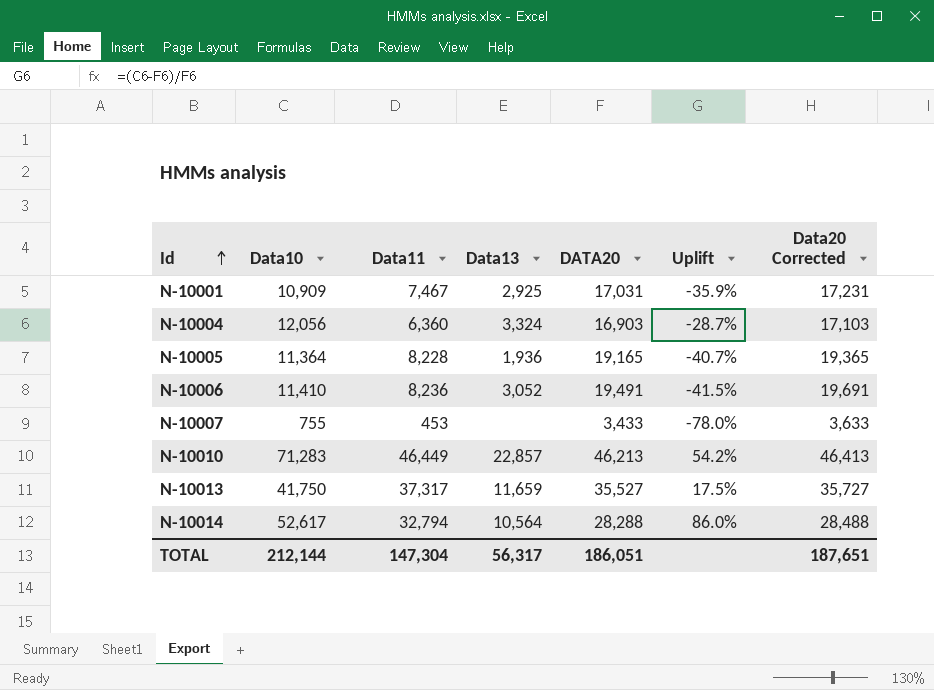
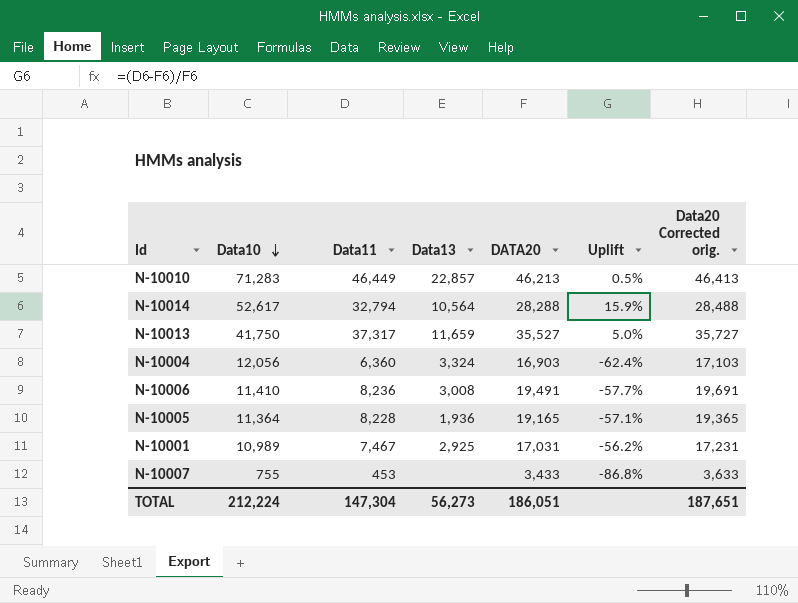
row order: Id ascending -> Data10 descending
column Uplift | formula: ([Data10] - [DATA20]) / [DATA20] -> ([Data11] - [DATA20]) / [DATA20]
column name: Data20 Corrected -> Data20 Corrected orig.
N-10006 | Data13: 3,052 -> 3,008
N-10001 | Data10: 10,909 -> 10,989
TOTAL | Data10: 212,144 -> 212,224
TOTAL | Data13: 56,317 -> 56,273

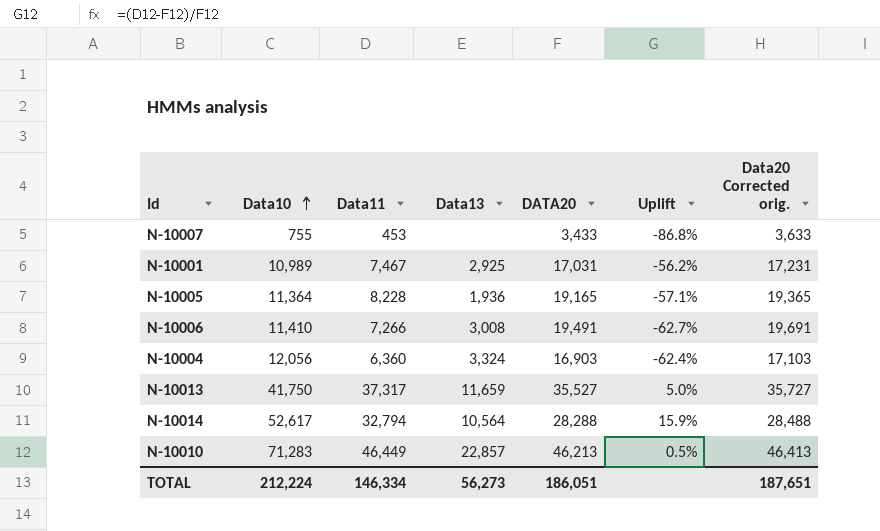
row order: Data10 descending -> Data10 ascending
N-10006 | Data11: 8,236 -> 7,266
N-10006 | Uplift: -57.7% -> -62.7%
TOTAL | Data11: 147,304 -> 146,334

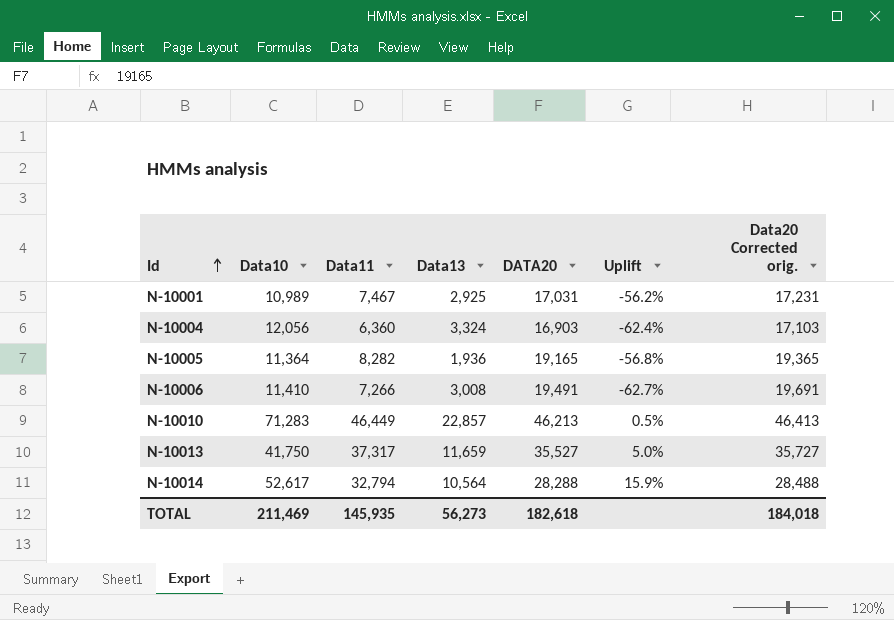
row order: Data10 ascending -> Id ascending
row N-10007: 755 | 453 | none | 3,433 | -86.8% | 3,633 -> none
N-10005 | Data11: 8,228 -> 8,282
N-10005 | Uplift: -57.1% -> -56.8%
TOTAL | Data10: 212,224 -> 211,469
TOTAL | Data11: 146,334 -> 145,935
TOTAL | DATA20: 186,051 -> 182,618
TOTAL | Data20 Corrected orig.: 187,651 -> 184,018

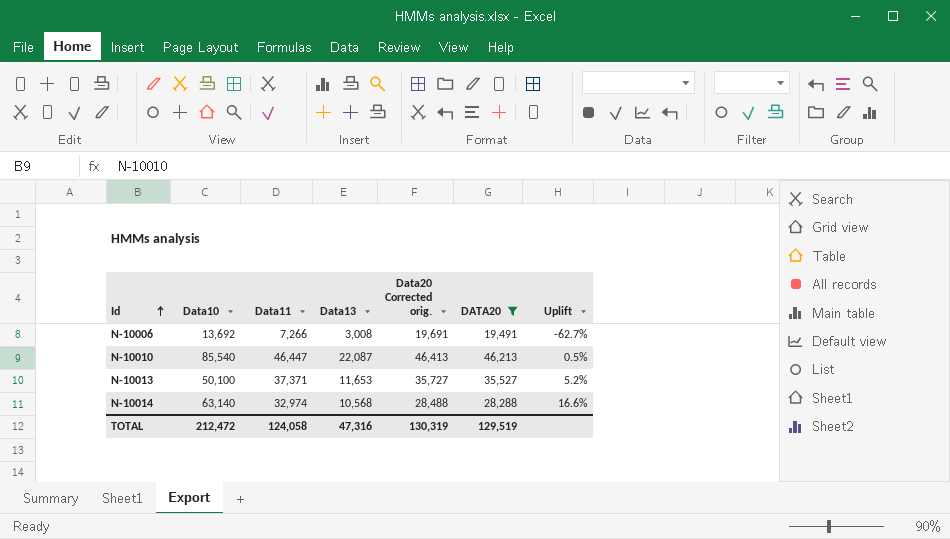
filter: none -> DATA20 >= 19,491
column Data20 Corrected orig. | position: 7 -> 5
N-10006 | Data10: 11,410 -> 13,692
N-10010 | Data10: 71,283 -> 85,540
N-10010 | Data11: 46,449 -> 46,447
N-10010 | Data13: 22,857 -> 22,087
N-10013 | Data10: 41,750 -> 50,100
N-10013 | Data11: 37,317 -> 37,371
N-10013 | Data13: 11,659 -> 11,653
N-10013 | Uplift: 5.0% -> 5.2%
N-10014 | Data10: 52,617 -> 63,140
N-10014 | Data11: 32,794 -> 32,974
N-10014 | Data13: 10,564 -> 10,568
N-10014 | Uplift: 15.9% -> 16.6%
TOTAL | Data10: 211,469 -> 212,472
TOTAL | Data11: 145,935 -> 124,058
TOTAL | Data13: 56,273 -> 47,316
TOTAL | Data20 Corrected orig.: 184,018 -> 130,319
TOTAL | DATA20: 182,618 -> 129,519

